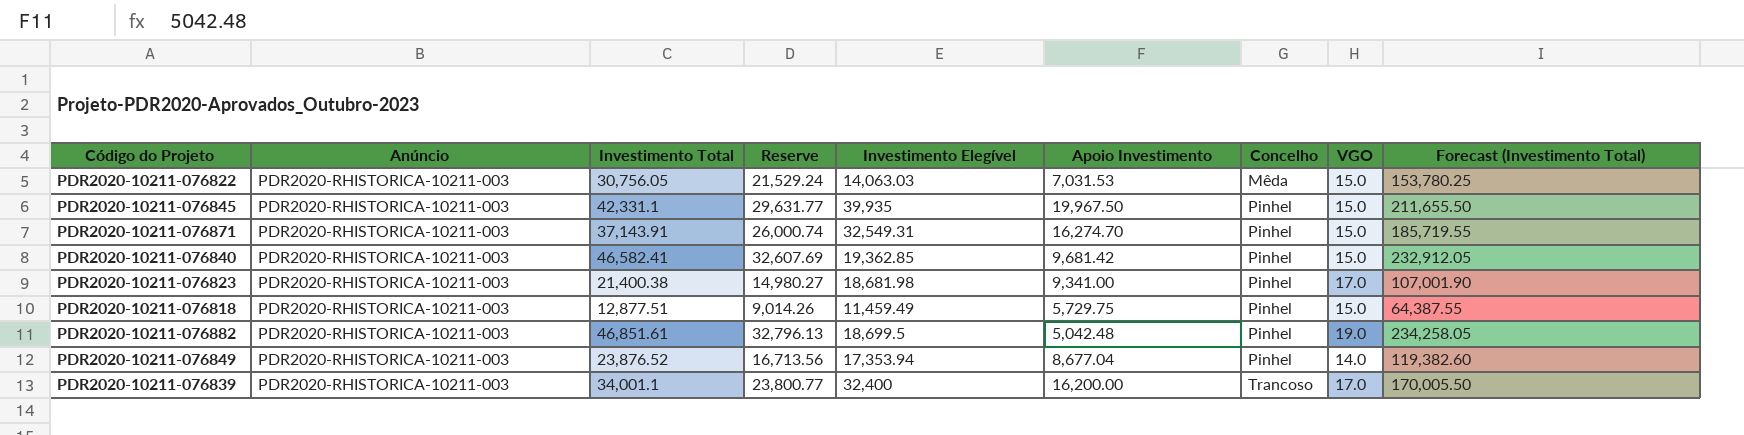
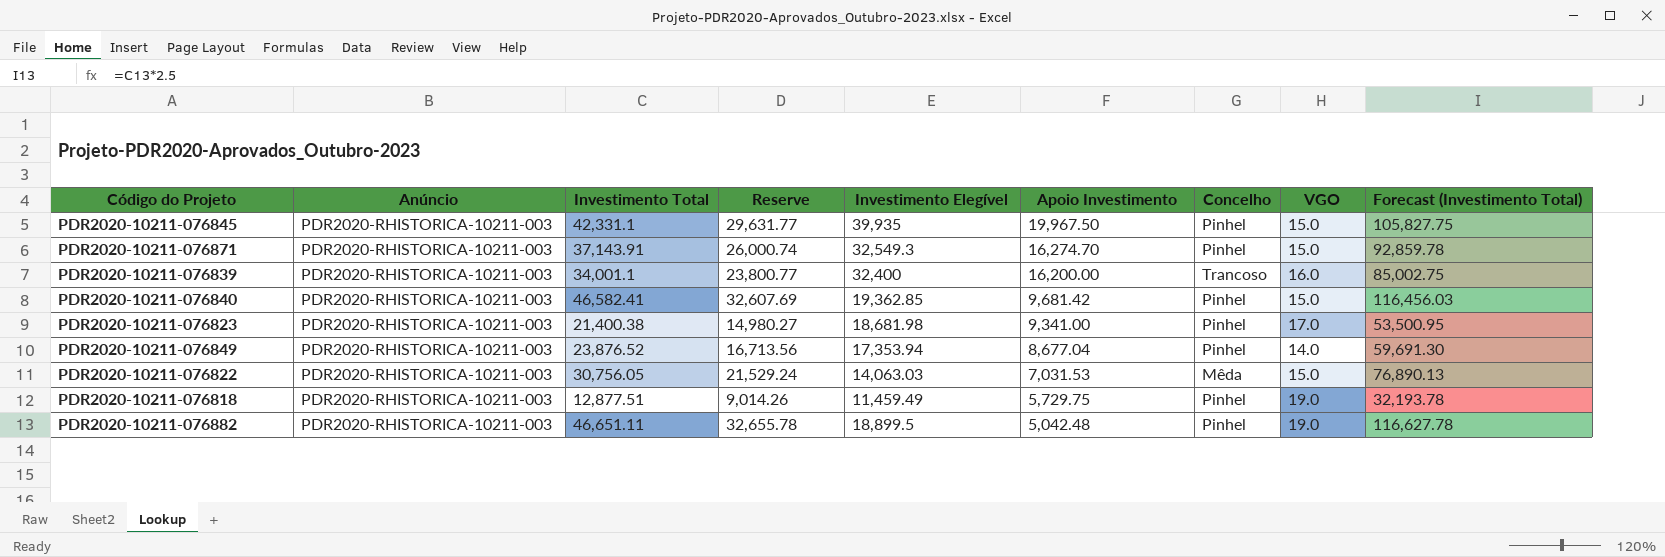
row order: Concelho ascending -> Apoio Investimento descending
column Forecast (Investimento Total) | formula: [Investimento Total] * 5 -> [Investimento Total] * 2.5
PDR2020-10211-076871 | Investimento Elegível: 32,549.31 -> 32,549.3
PDR2020-10211-076839 | VGO: 17.0 -> 16.0
PDR2020-10211-076818 | VGO: 15.0 -> 19.0
PDR2020-10211-076882 | Investimento Total: 46,851.61 -> 46,651.11
PDR2020-10211-076882 | Reserve: 32,796.13 -> 32,655.78
PDR2020-10211-076882 | Investimento Elegível: 18,699.5 -> 18,899.5

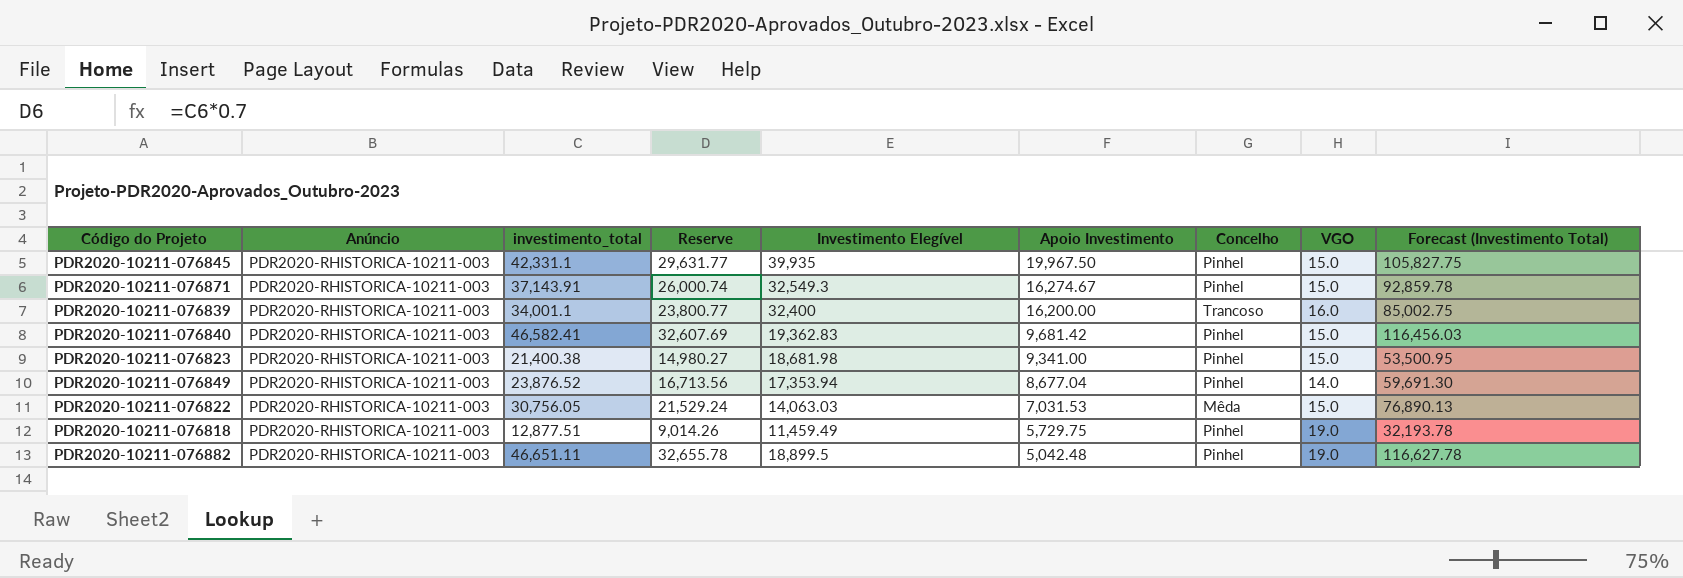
column name: Investimento Total -> investimento_total
PDR2020-10211-076871 | Apoio Investimento: 16,274.70 -> 16,274.67
PDR2020-10211-076840 | Investimento Elegível: 19,362.85 -> 19,362.83
PDR2020-10211-076823 | VGO: 17.0 -> 15.0

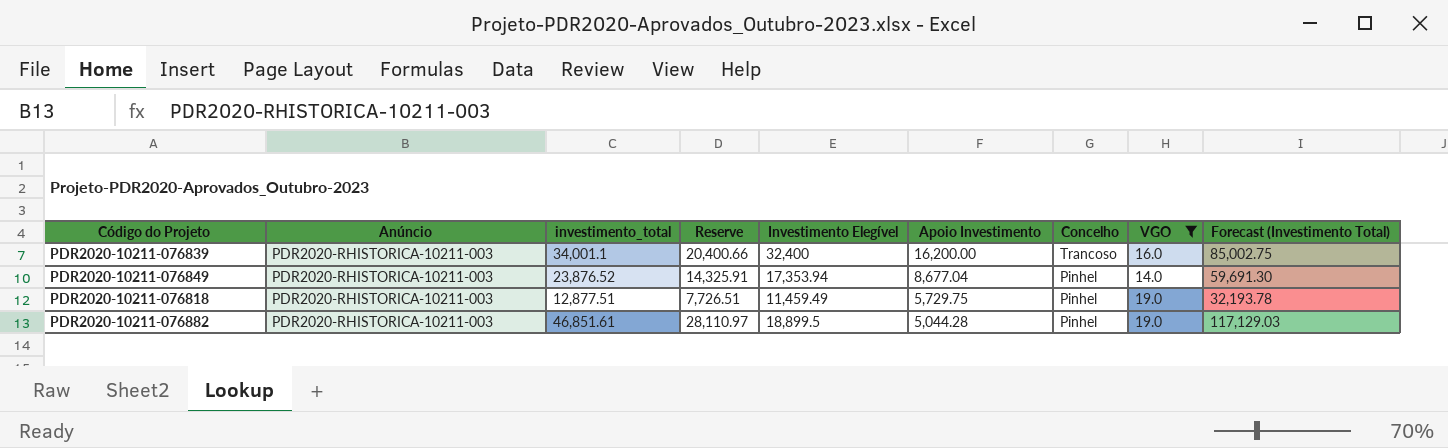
filter: none -> VGO != 15.0
column Reserve | formula: [investimento_total] * 0.7 -> [investimento_total] * 0.6
PDR2020-10211-076882 | investimento_total: 46,651.11 -> 46,851.61
PDR2020-10211-076882 | Apoio Investimento: 5,042.48 -> 5,044.28
PDR2020-10211-076882 | Forecast (Investimento Total): 116,627.78 -> 117,129.03

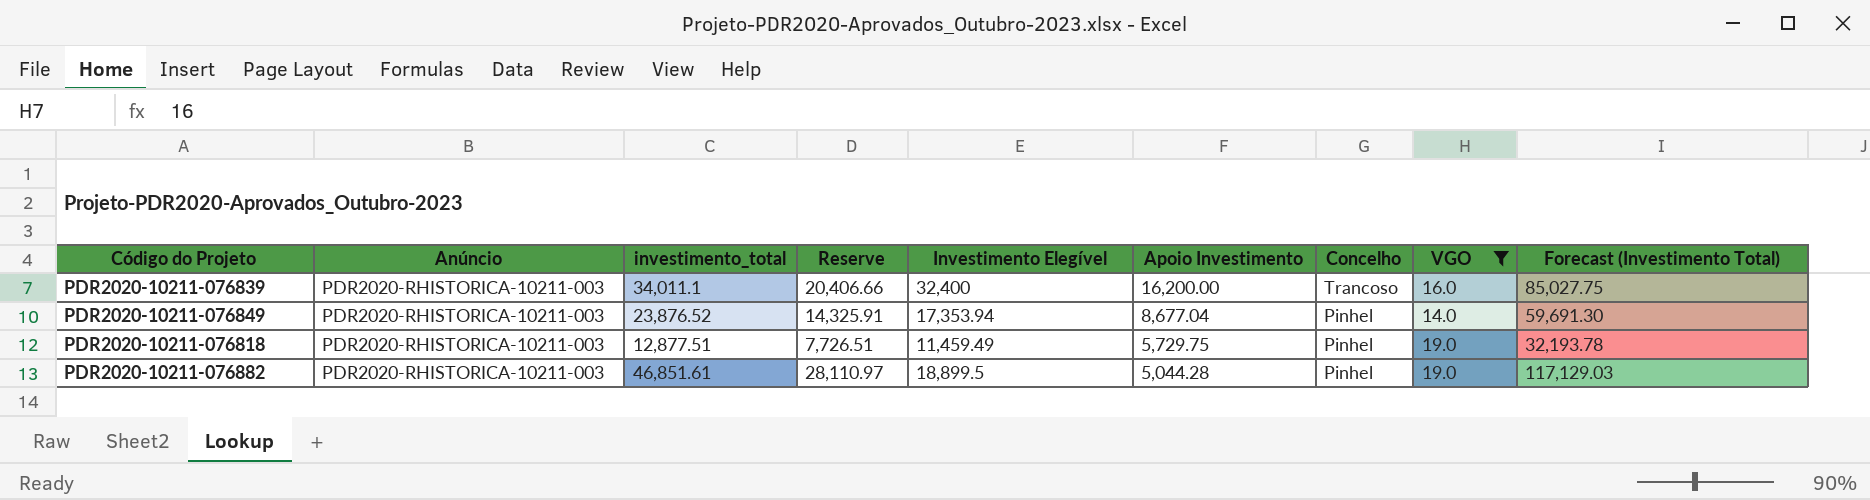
PDR2020-10211-076839 | investimento_total: 34,001.1 -> 34,011.1
PDR2020-10211-076839 | Reserve: 20,400.66 -> 20,406.66
PDR2020-10211-076839 | Forecast (Investimento Total): 85,002.75 -> 85,027.75

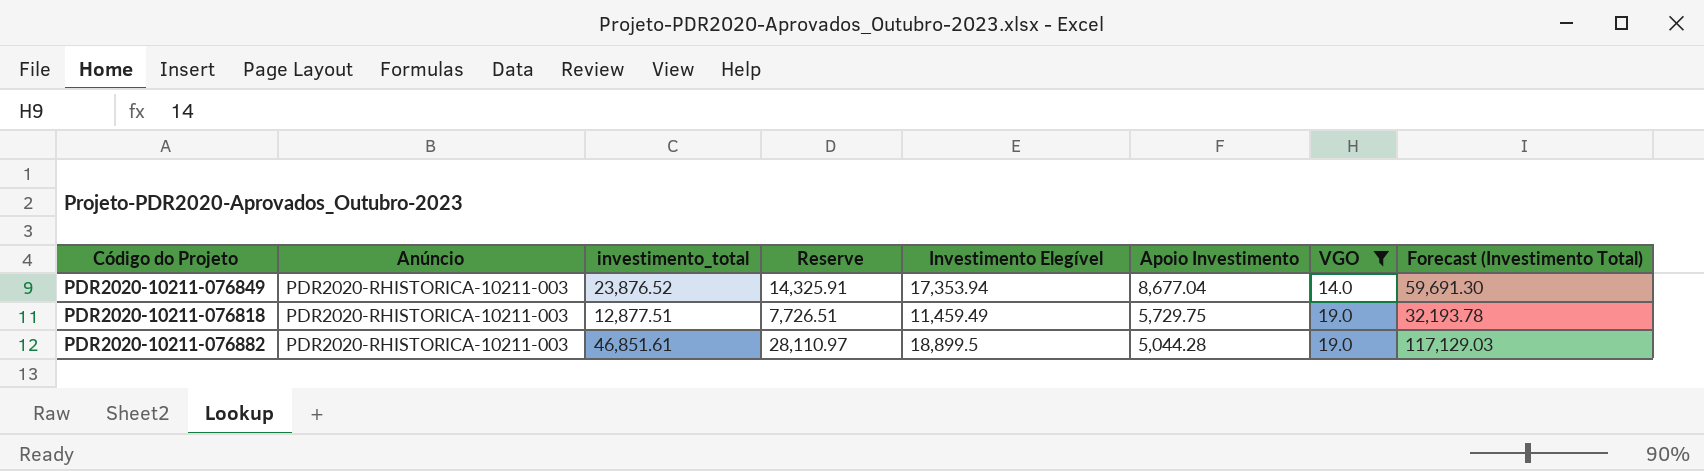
column Concelho | position: 7 -> none
row PDR2020-10211-076839: PDR2020-RHISTORICA-10211-003 | 34,011.1 | 20,406.66 | 32,400 | 16,200.00 | Trancoso | 16.0 | 85,027.75 -> none

